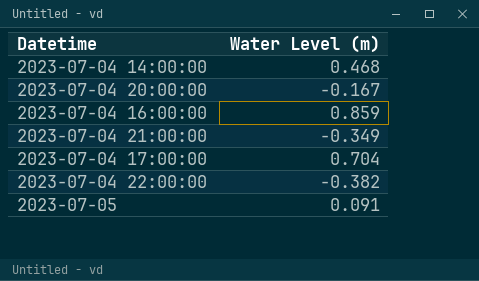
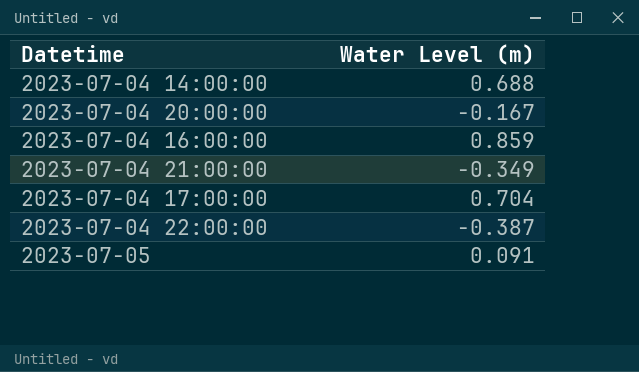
2023-07-04 14:00:00 | Water Level (m): 0.468 -> 0.688
2023-07-04 22:00:00 | Water Level (m): -0.382 -> -0.387

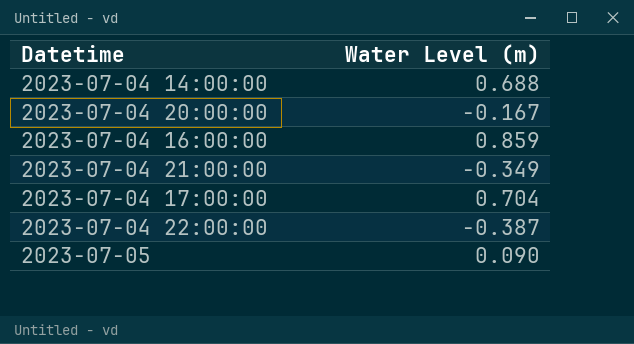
2023-07-05 | Water Level (m): 0.091 -> 0.090

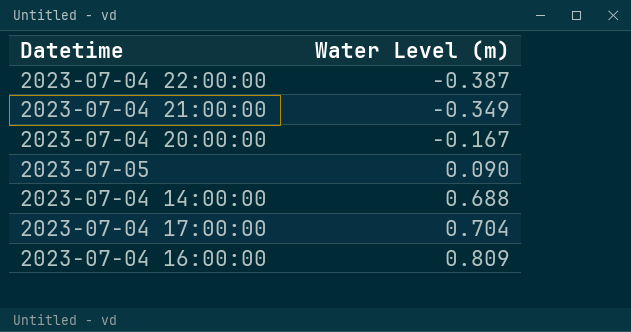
row order: none -> Water Level (m) ascending
2023-07-04 16:00:00 | Water Level (m): 0.859 -> 0.809

